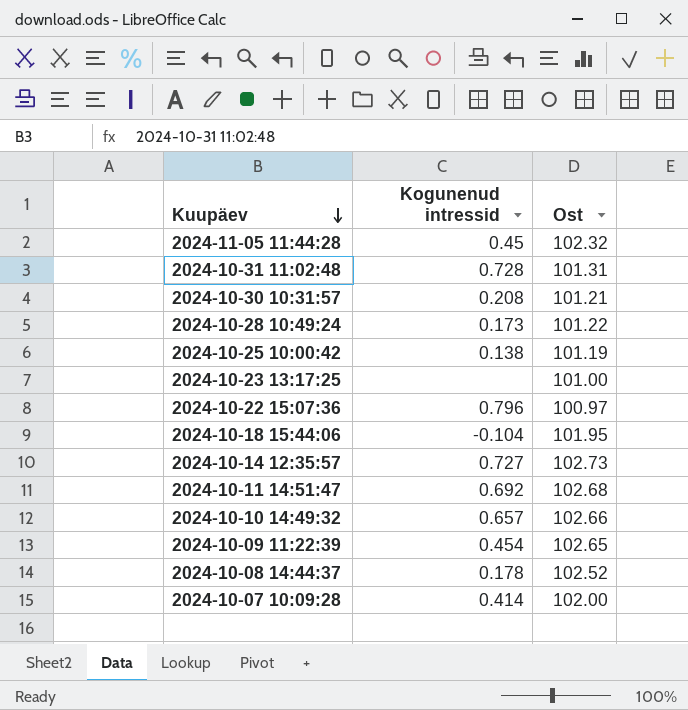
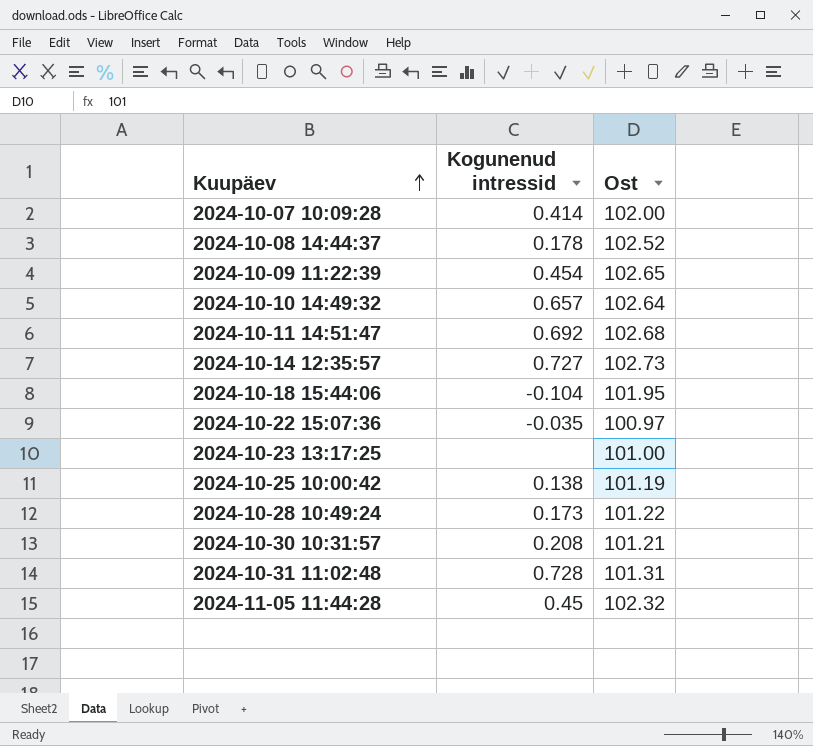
row order: Kuupäev descending -> Kuupäev ascending
2024-10-10 14:49:32 | Ost: 102.66 -> 102.64
2024-10-22 15:07:36 | Kogunenud intressid: 0.796 -> -0.035

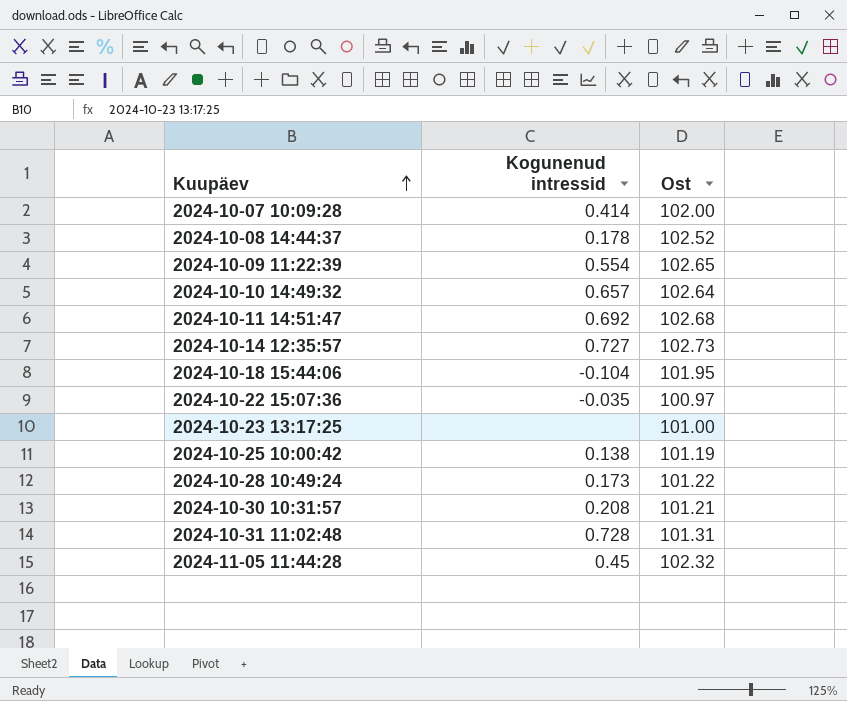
2024-10-09 11:22:39 | Kogunenud intressid: 0.454 -> 0.554

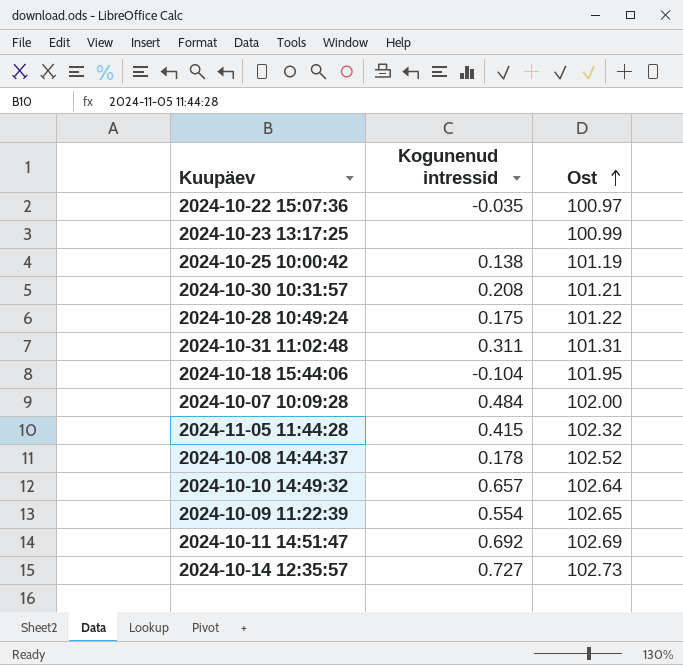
row order: Kuupäev ascending -> Ost ascending
2024-10-23 13:17:25 | Ost: 101.00 -> 100.99
2024-10-28 10:49:24 | Kogunenud intressid: 0.173 -> 0.175
2024-10-31 11:02:48 | Kogunenud intressid: 0.728 -> 0.311
2024-10-07 10:09:28 | Kogunenud intressid: 0.414 -> 0.484
2024-11-05 11:44:28 | Kogunenud intressid: 0.45 -> 0.415
2024-10-11 14:51:47 | Ost: 102.68 -> 102.69

